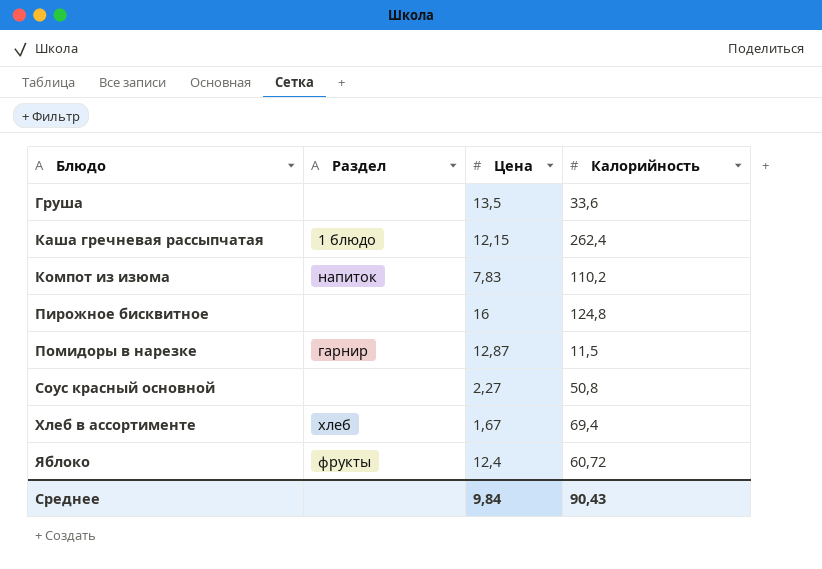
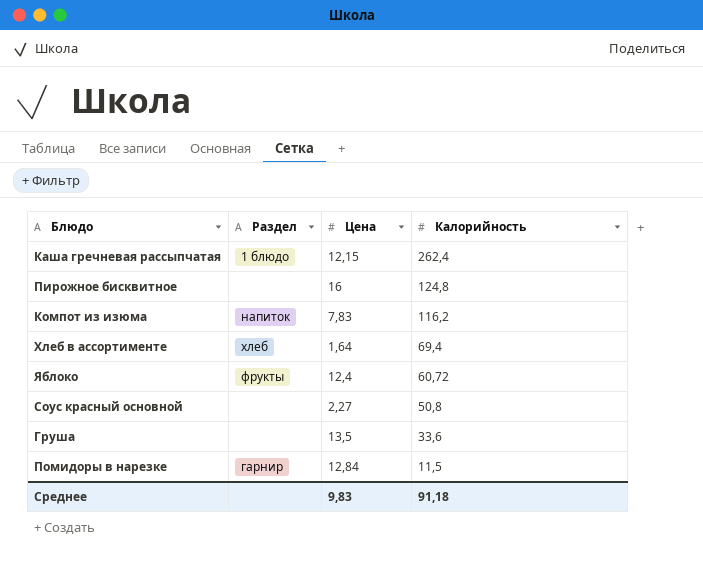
row order: Блюдо ascending -> Калорийность descending
Компот из изюма | Калорийность: 110,2 -> 116,2
Хлеб в ассортименте | Цена: 1,67 -> 1,64
Помидоры в нарезке | Цена: 12,87 -> 12,84
Среднее | Цена: 9,84 -> 9,83
Среднее | Калорийность: 90,43 -> 91,18

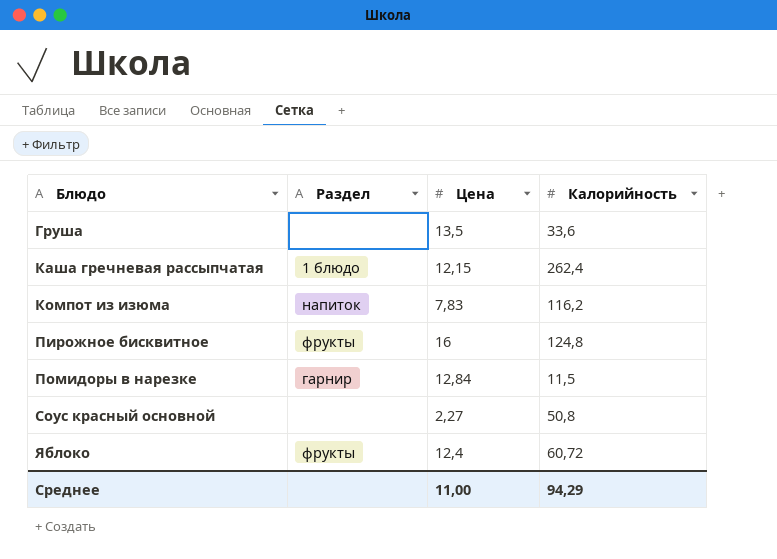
row order: Калорийность descending -> Блюдо ascending
row Хлеб в ассортименте: хлеб | 1,64 | 69,4 -> none
Пирожное бисквитное | Раздел: none -> фрукты
Среднее | Цена: 9,83 -> 11,00
Среднее | Калорийность: 91,18 -> 94,29

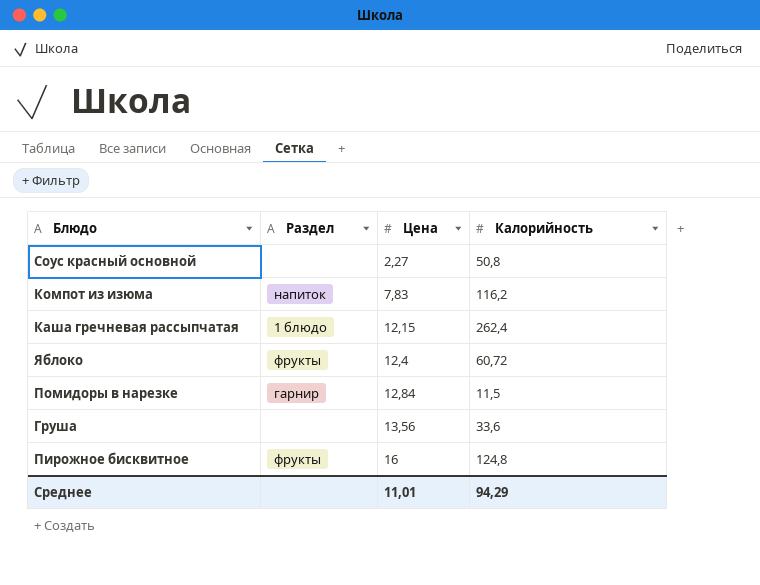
row order: Блюдо ascending -> Цена ascending
Груша | Цена: 13,5 -> 13,56
Среднее | Цена: 11,00 -> 11,01

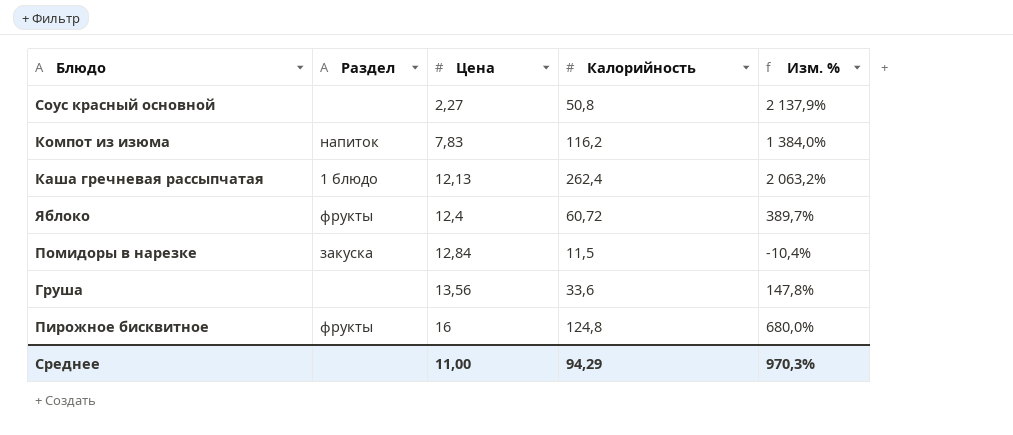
column Изм. % | formula: none -> ([Калорийность] - [Цена]) / [Цена]
Каша гречневая рассыпчатая | Цена: 12,15 -> 12,13
Помидоры в нарезке | Раздел: гарнир -> закуска
Среднее | Цена: 11,01 -> 11,00

